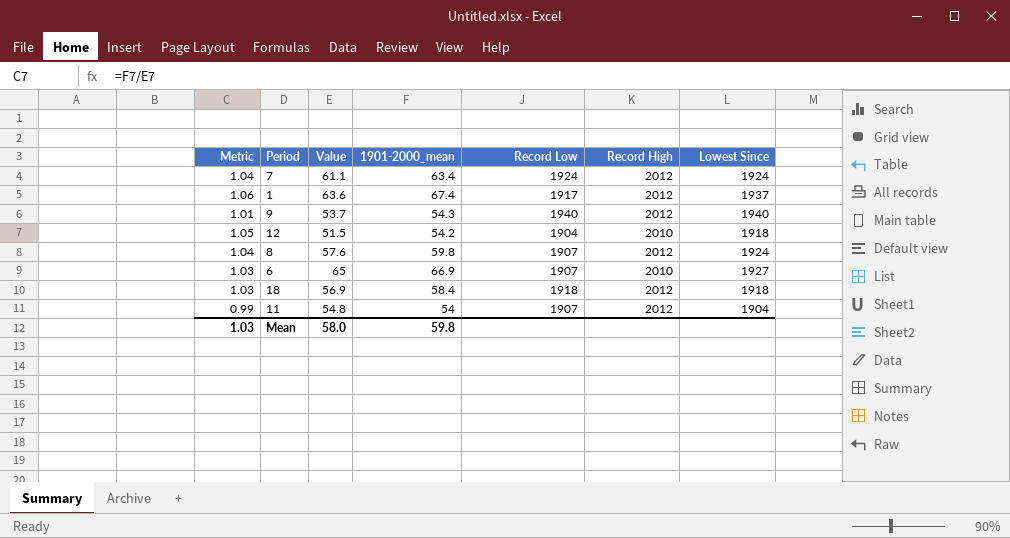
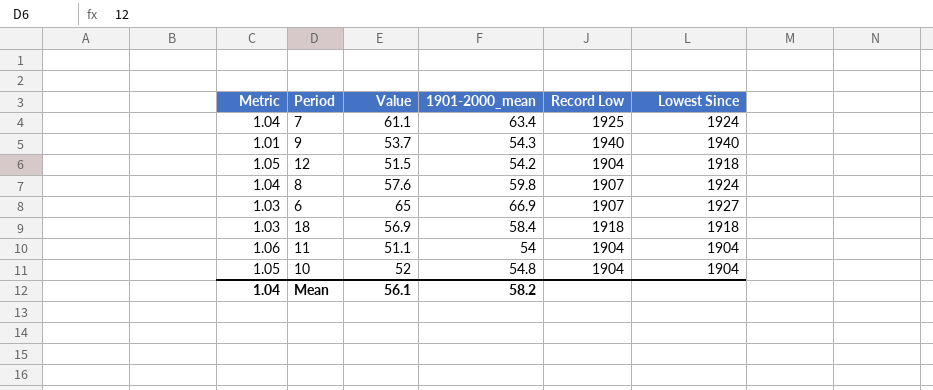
column Record High | position: 6 -> none
row 1: 1.06 | 63.6 | 67.4 | 1917 | 2012 | 1937 -> none
7 | Record Low: 1924 -> 1925
11 | Metric: 0.99 -> 1.06
11 | Value: 54.8 -> 51.1
11 | Record Low: 1907 -> 1904
row 10: none -> 1.05 | 52 | 54.8 | 1904 | 1904
Mean | Metric: 1.03 -> 1.04
Mean | Value: 58.0 -> 56.1
Mean | 1901-2000_mean: 59.8 -> 58.2

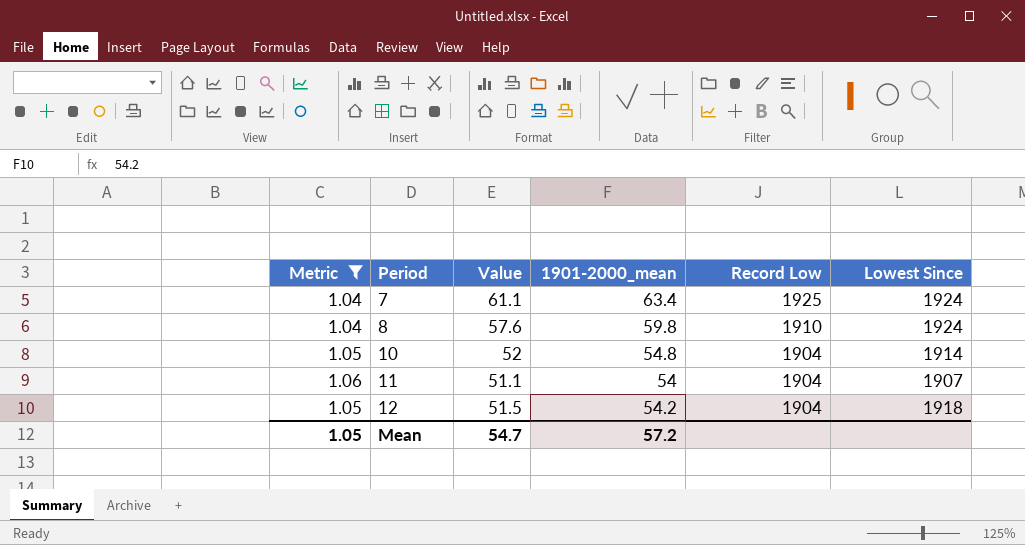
filter: none -> Metric >= 1.04
row order: none -> Period ascending
8 | Record Low: 1907 -> 1910
10 | Lowest Since: 1904 -> 1914
11 | Lowest Since: 1904 -> 1907
Mean | Metric: 1.04 -> 1.05
Mean | Value: 56.1 -> 54.7
Mean | 1901-2000_mean: 58.2 -> 57.2

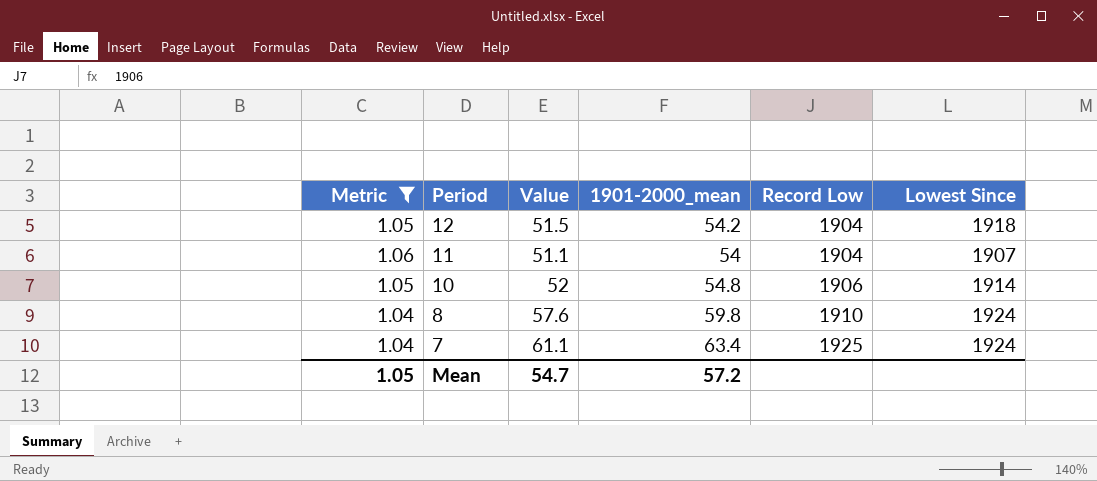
row order: Period ascending -> Period descending
10 | Record Low: 1904 -> 1906

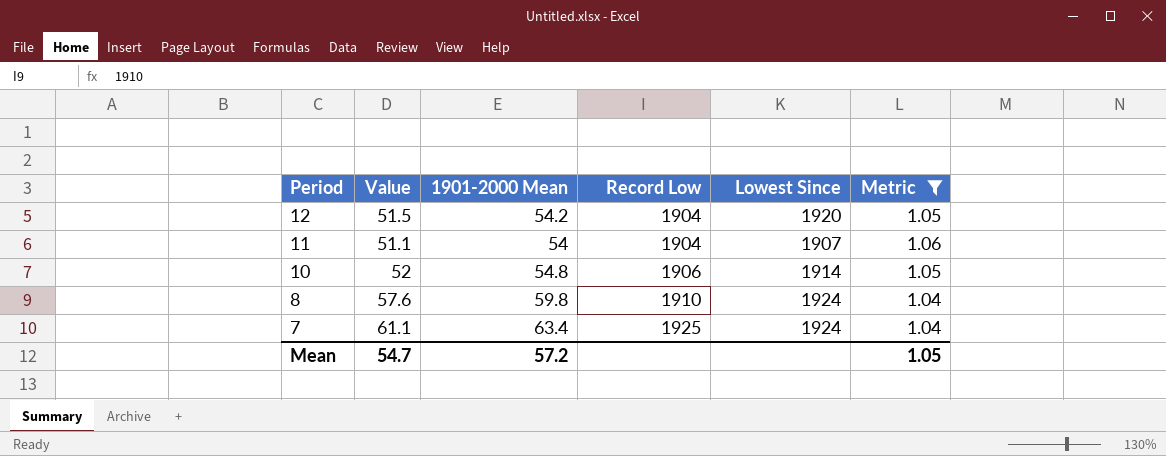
column name: 1901-2000_mean -> 1901-2000 Mean
column Metric | position: 1 -> 6
12 | Lowest Since: 1918 -> 1920

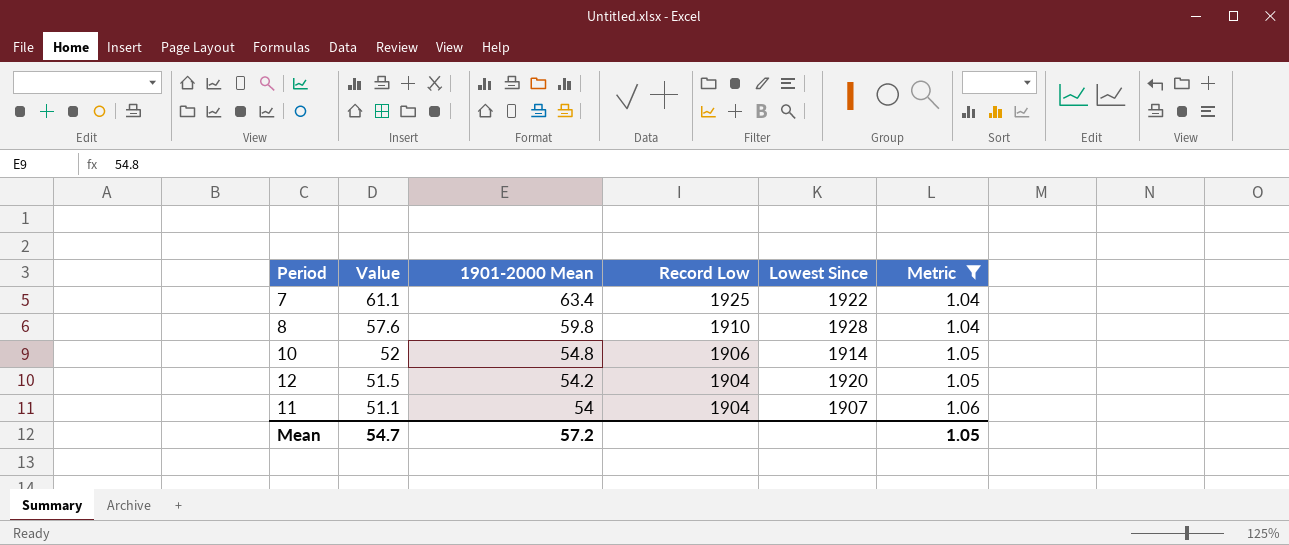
row order: Period descending -> Value descending
7 | Lowest Since: 1924 -> 1922
8 | Lowest Since: 1924 -> 1928

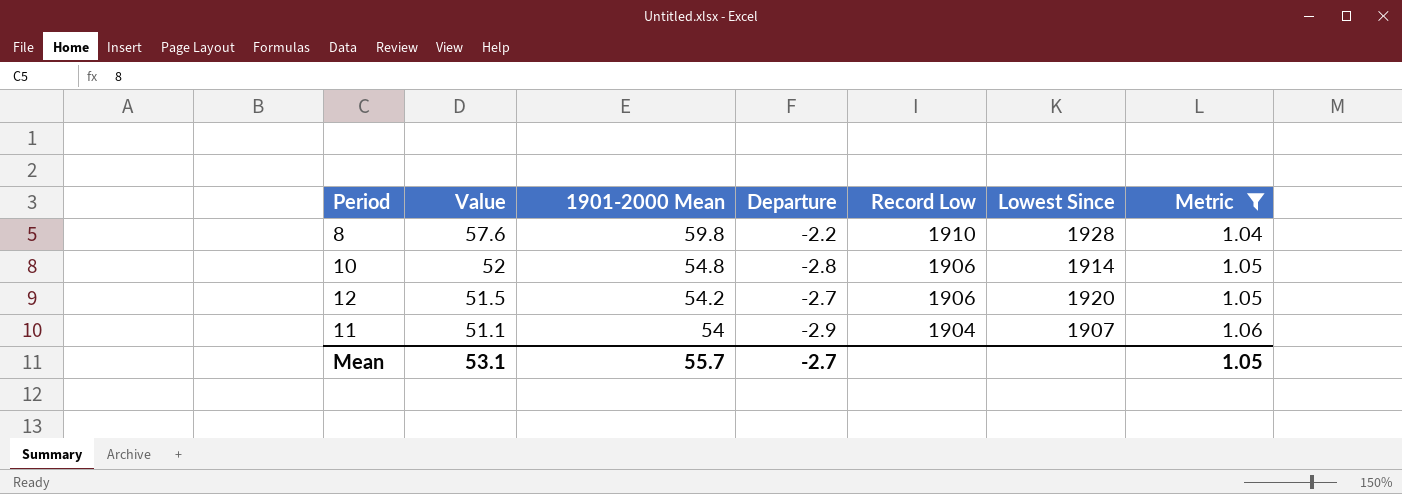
column Departure | formula: none -> [Value] - [1901-2000 Mean]
row 7: 61.1 | 63.4 | 1925 | 1922 | 1.04 -> none
12 | Record Low: 1904 -> 1906
Mean | Value: 54.7 -> 53.1
Mean | 1901-2000 Mean: 57.2 -> 55.7

